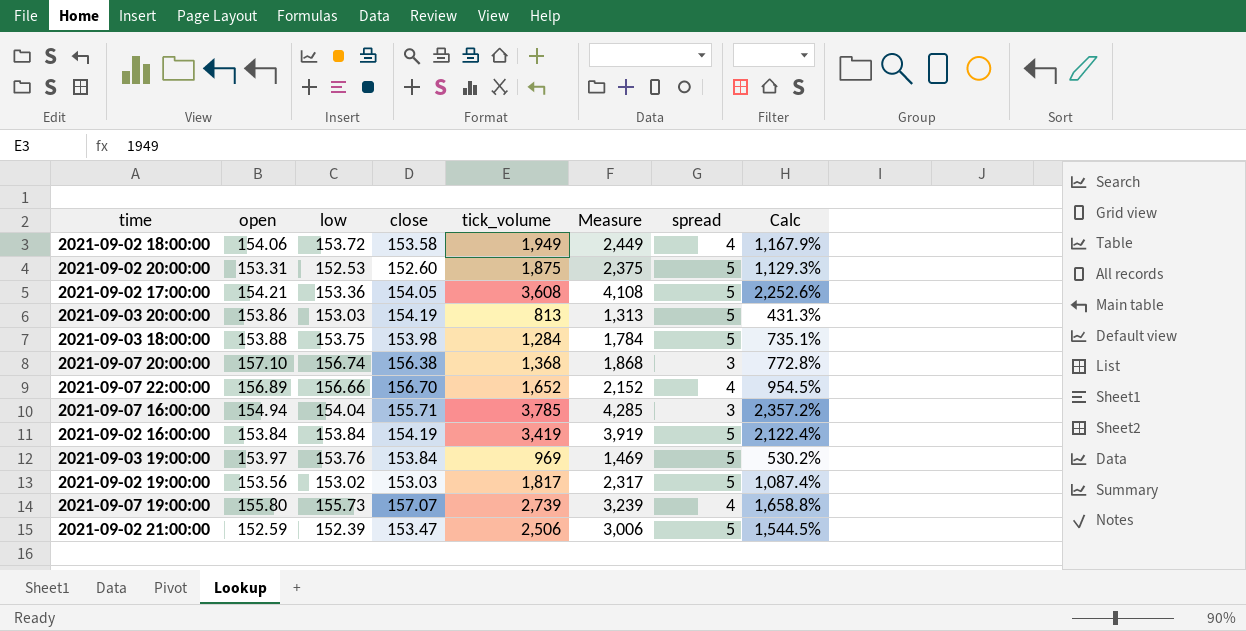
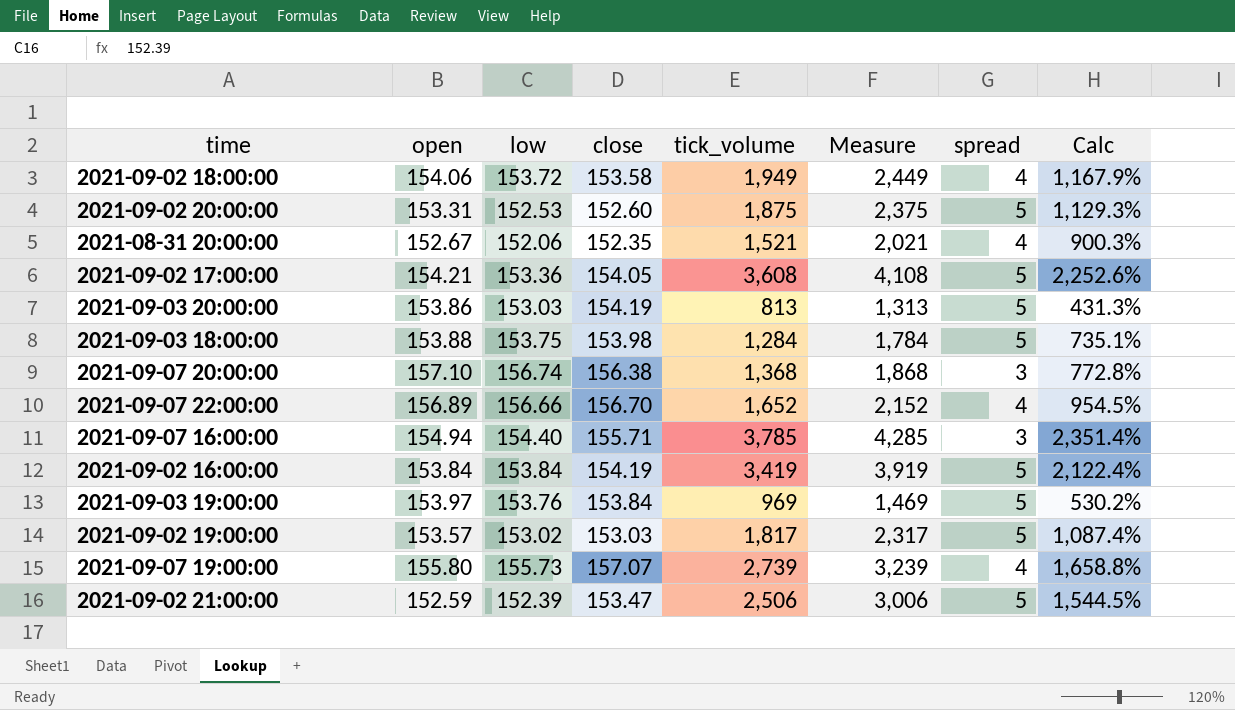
row 2021-08-31 20:00:00: none -> 152.67 | 152.06 | 152.35 | 1,521 | 2,021 | 4 | 900.3%
2021-09-07 16:00:00 | low: 154.04 -> 154.40
2021-09-07 16:00:00 | Calc: 2,357.2% -> 2,351.4%
2021-09-02 19:00:00 | open: 153.56 -> 153.57

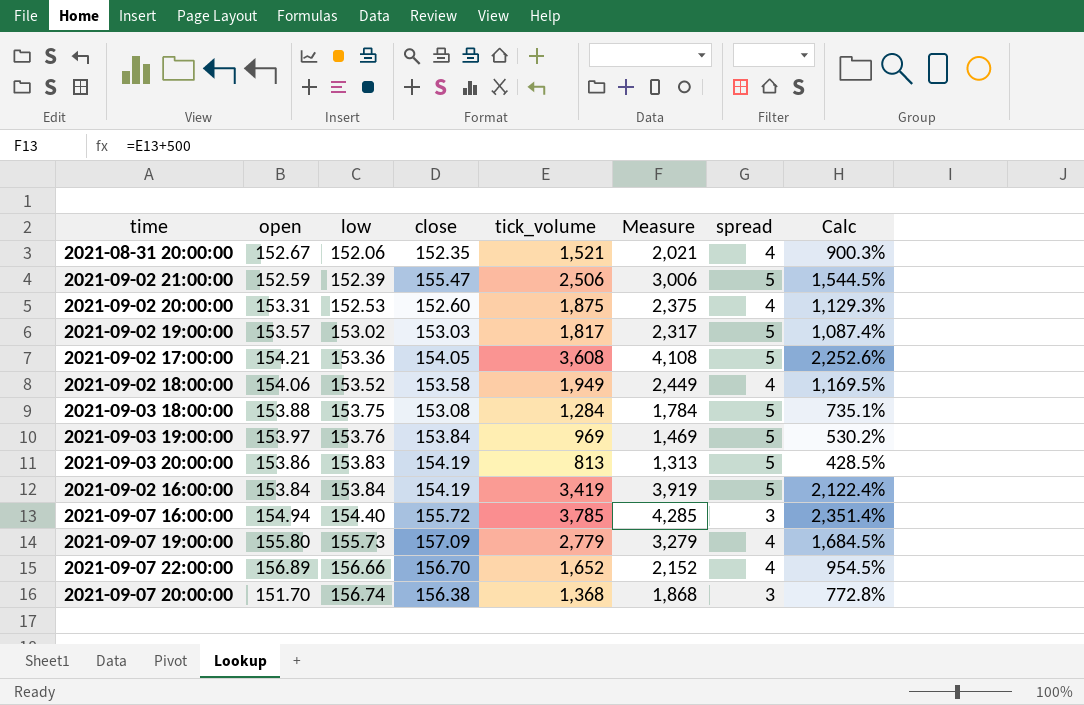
row order: none -> low ascending
2021-09-02 21:00:00 | close: 153.47 -> 155.47
2021-09-02 20:00:00 | spread: 5 -> 4
2021-09-02 18:00:00 | low: 153.72 -> 153.52
2021-09-02 18:00:00 | Calc: 1,167.9% -> 1,169.5%
2021-09-03 18:00:00 | close: 153.98 -> 153.08
2021-09-03 20:00:00 | low: 153.03 -> 153.83
2021-09-03 20:00:00 | Calc: 431.3% -> 428.5%
2021-09-07 16:00:00 | close: 155.71 -> 155.72
2021-09-07 19:00:00 | close: 157.07 -> 157.09
2021-09-07 19:00:00 | tick_volume: 2,739 -> 2,779
2021-09-07 19:00:00 | Measure: 3,239 -> 3,279
2021-09-07 19:00:00 | Calc: 1,658.8% -> 1,684.5%
2021-09-07 20:00:00 | open: 157.10 -> 151.70

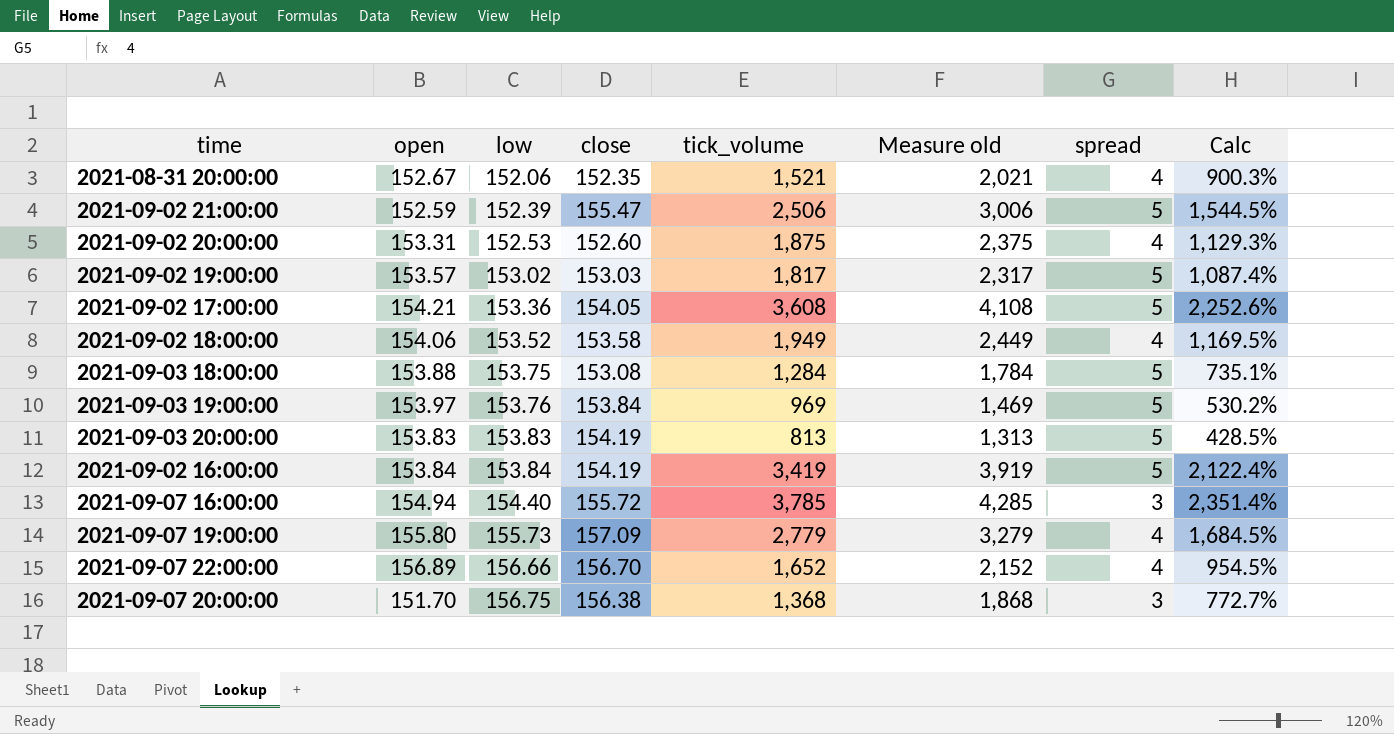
column name: Measure -> Measure old
2021-09-03 20:00:00 | open: 153.86 -> 153.83
2021-09-07 20:00:00 | low: 156.74 -> 156.75
2021-09-07 20:00:00 | Calc: 772.8% -> 772.7%

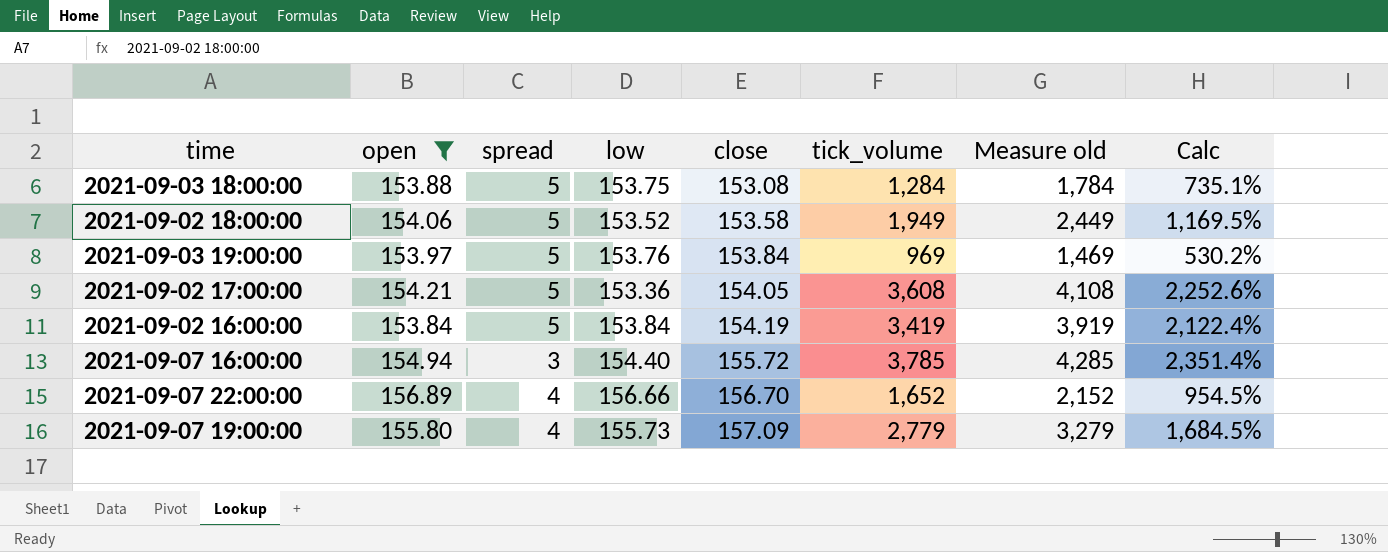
filter: none -> open >= 153.84
row order: low ascending -> close ascending
column spread | position: 7 -> 3
2021-09-02 18:00:00 | spread: 4 -> 5

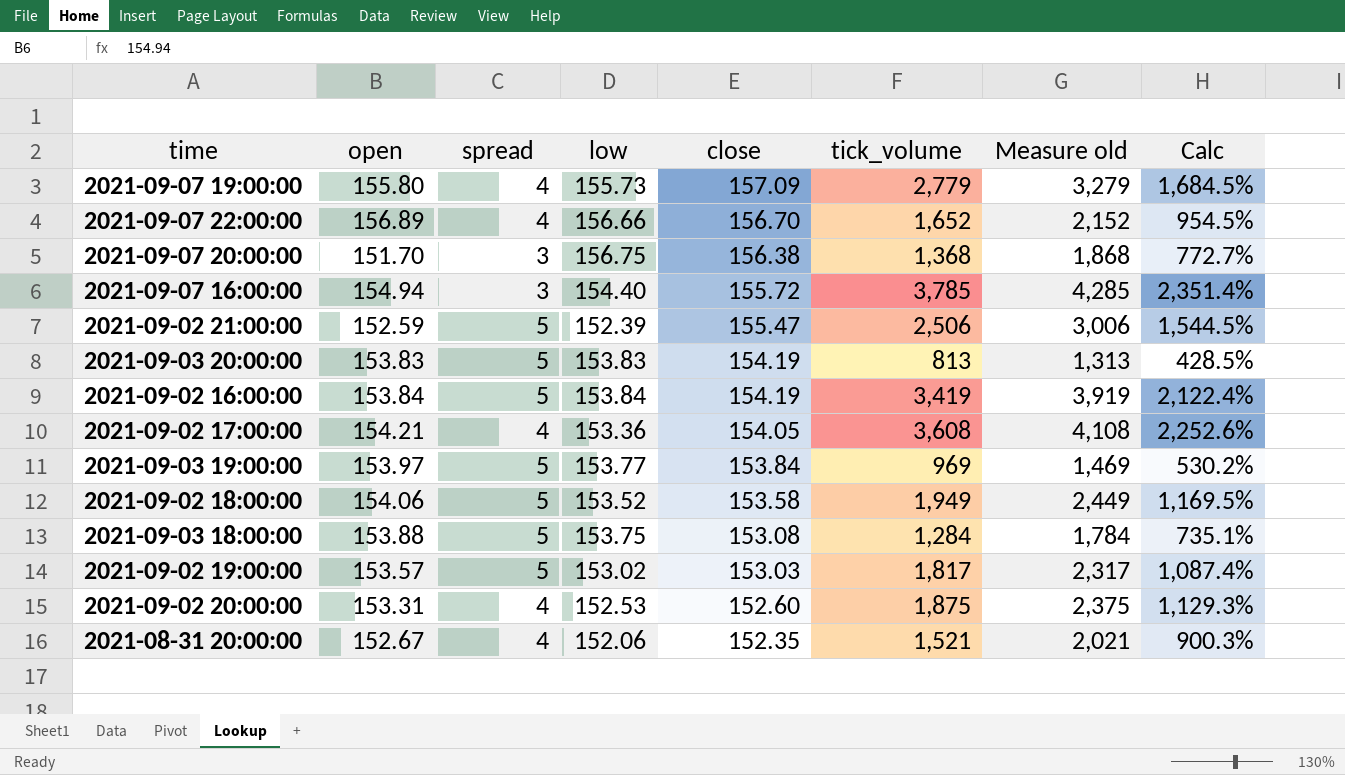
filter: open >= 153.84 -> none
row order: close ascending -> close descending
2021-09-02 17:00:00 | spread: 5 -> 4
2021-09-03 19:00:00 | low: 153.76 -> 153.77

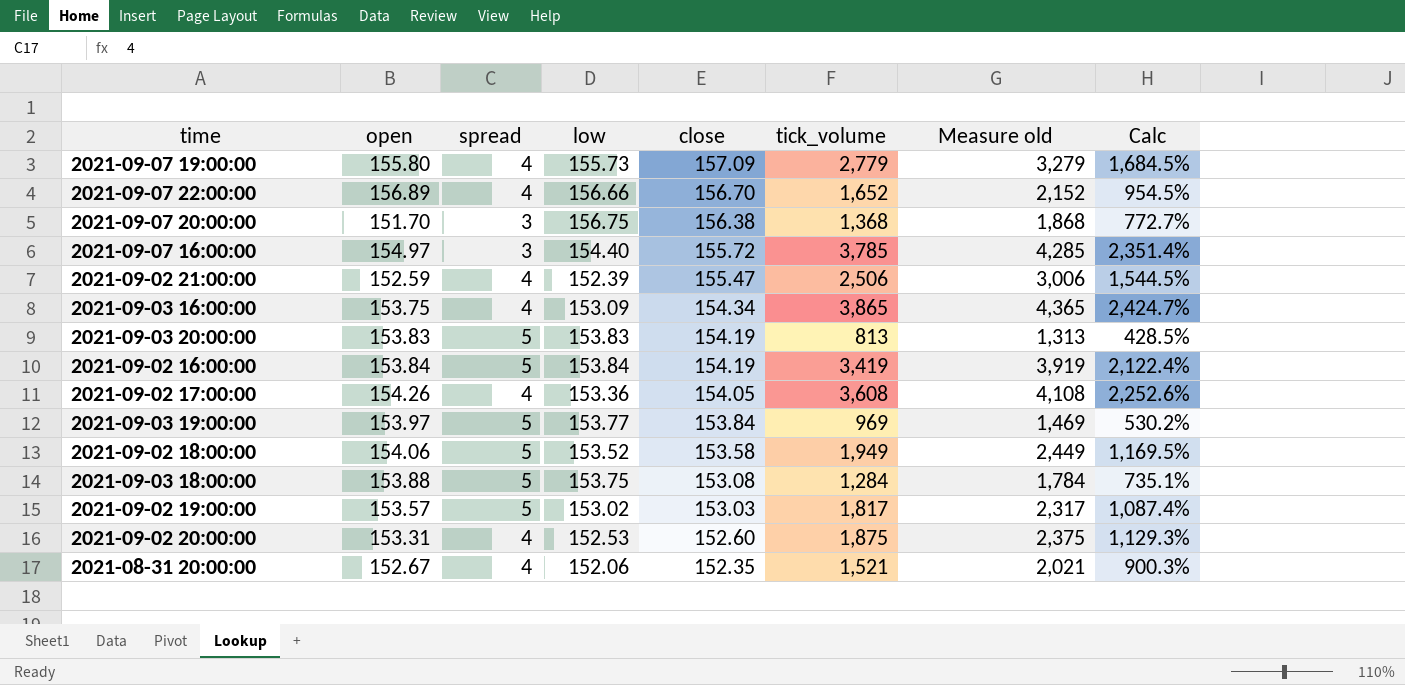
2021-09-07 16:00:00 | open: 154.94 -> 154.97
2021-09-02 21:00:00 | spread: 5 -> 4
row 2021-09-03 16:00:00: none -> 153.75 | 4 | 153.09 | 154.34 | 3,865 | 4,365 | 2,424.7%
2021-09-02 17:00:00 | open: 154.21 -> 154.26

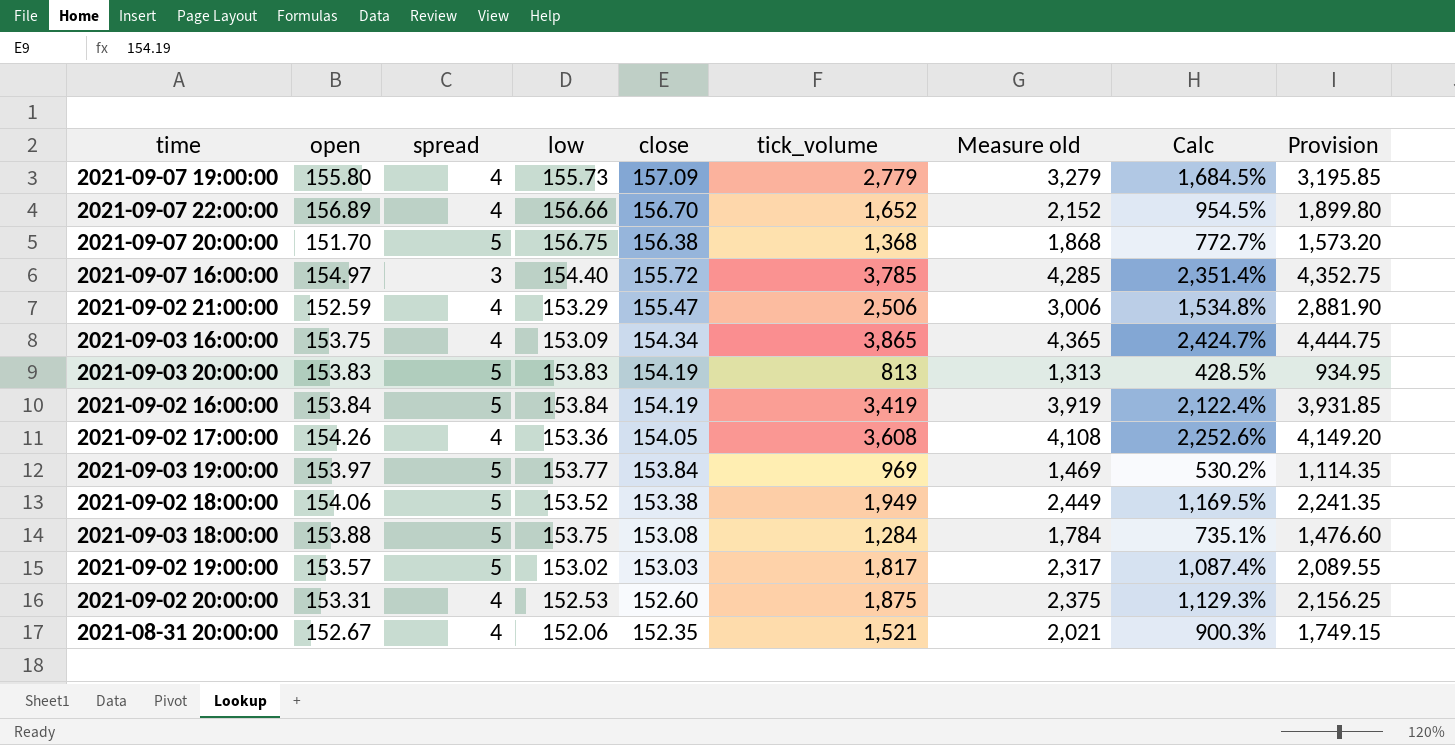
column Provision | formula: none -> [tick_volume] * 1.15
2021-09-07 20:00:00 | spread: 3 -> 5
2021-09-02 21:00:00 | low: 152.39 -> 153.29
2021-09-02 21:00:00 | Calc: 1,544.5% -> 1,534.8%
2021-09-02 18:00:00 | close: 153.58 -> 153.38

